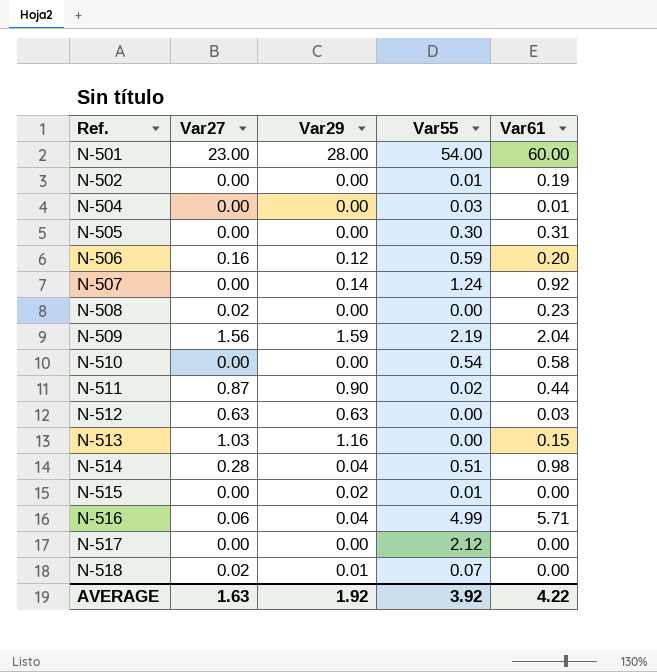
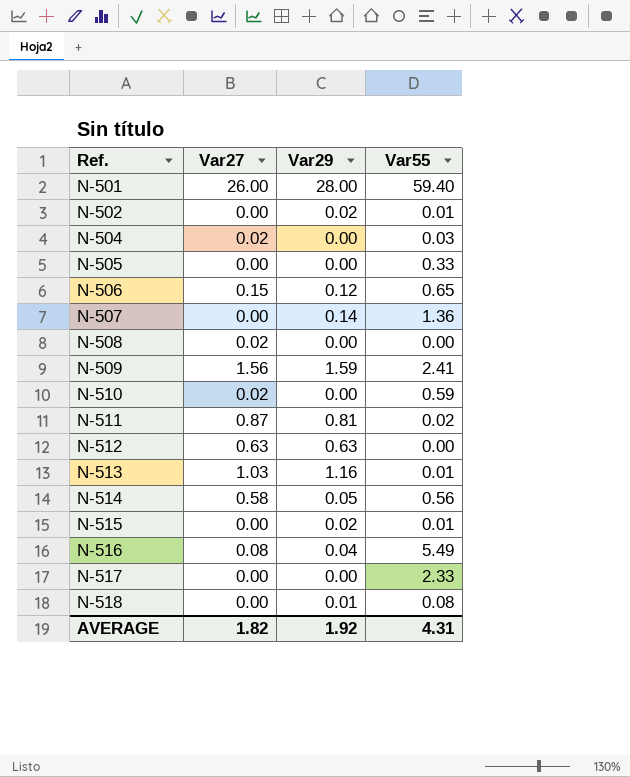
column Var61 | position: 5 -> none
N-501 | Var27: 23.00 -> 26.00
N-501 | Var55: 54.00 -> 59.40
N-502 | Var29: 0.00 -> 0.02
N-504 | Var27: 0.00 -> 0.02
N-505 | Var55: 0.30 -> 0.33
N-506 | Var27: 0.16 -> 0.15
N-506 | Var55: 0.59 -> 0.65
N-507 | Var55: 1.24 -> 1.36
N-509 | Var55: 2.19 -> 2.41
N-510 | Var27: 0.00 -> 0.02
N-510 | Var55: 0.54 -> 0.59
N-511 | Var29: 0.90 -> 0.81
N-513 | Var55: 0.00 -> 0.01
N-514 | Var27: 0.28 -> 0.58
N-514 | Var29: 0.04 -> 0.05
N-514 | Var55: 0.51 -> 0.56
N-516 | Var27: 0.06 -> 0.08
N-516 | Var55: 4.99 -> 5.49
N-517 | Var55: 2.12 -> 2.33
N-518 | Var27: 0.02 -> 0.00
N-518 | Var55: 0.07 -> 0.08
AVERAGE | Var27: 1.63 -> 1.82
AVERAGE | Var55: 3.92 -> 4.31

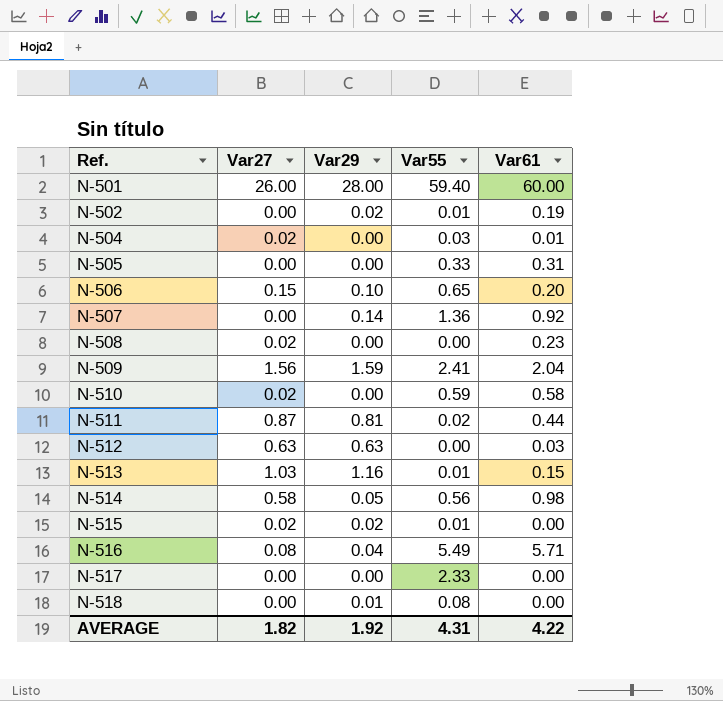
column Var61 | position: none -> 5
N-506 | Var29: 0.12 -> 0.10
N-515 | Var27: 0.00 -> 0.02

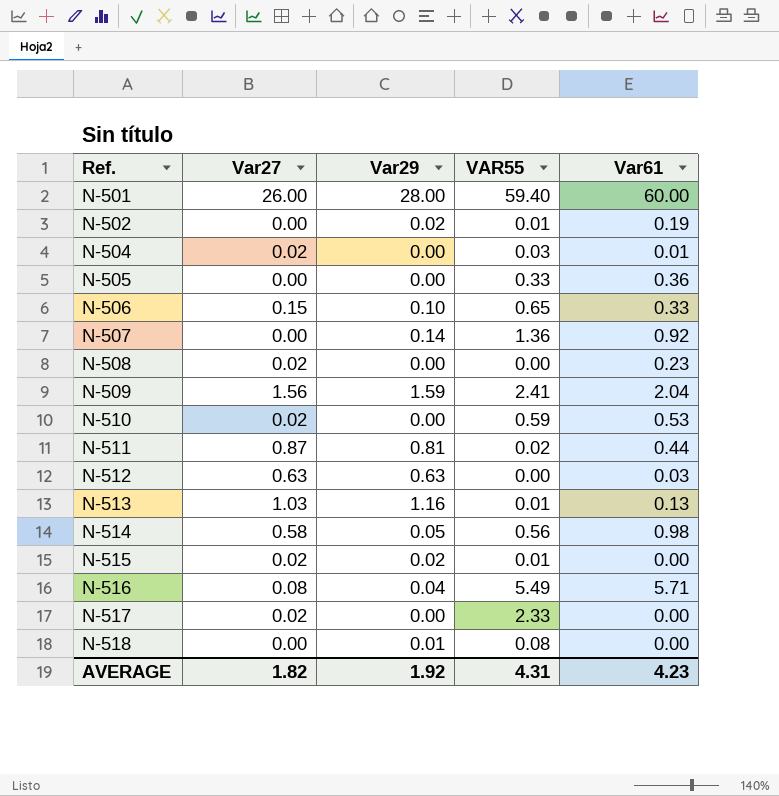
column name: Var55 -> VAR55
N-505 | Var61: 0.31 -> 0.36
N-506 | Var61: 0.20 -> 0.33
N-510 | Var61: 0.58 -> 0.53
N-513 | Var61: 0.15 -> 0.13
N-517 | Var27: 0.00 -> 0.02
AVERAGE | Var61: 4.22 -> 4.23

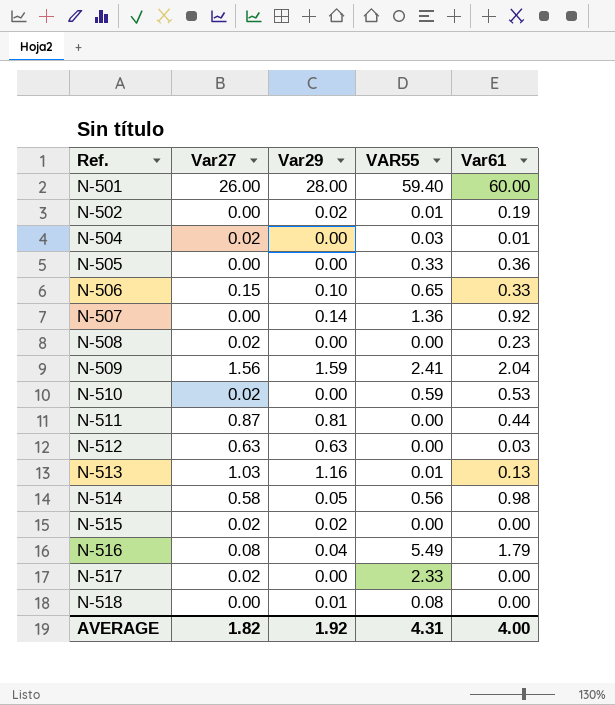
N-511 | VAR55: 0.02 -> 0.00
N-515 | VAR55: 0.01 -> 0.00
N-516 | Var61: 5.71 -> 1.79
AVERAGE | Var61: 4.23 -> 4.00

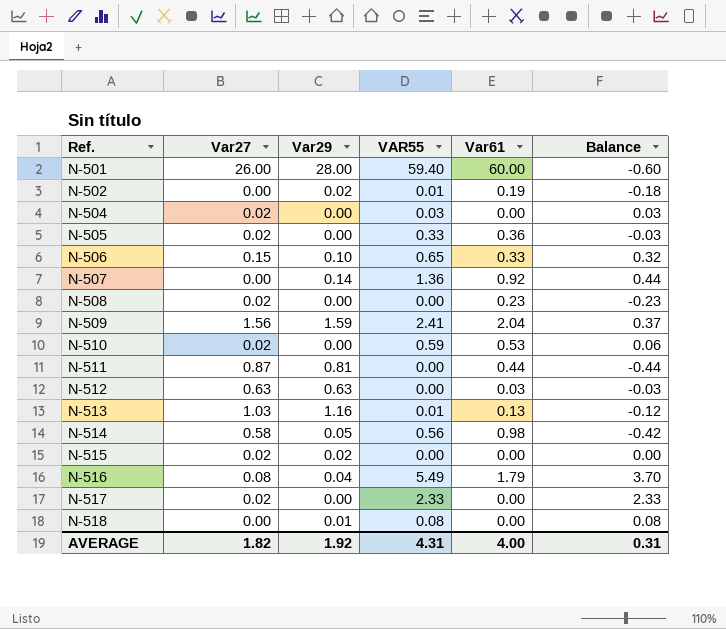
column Balance | formula: none -> [VAR55] - [Var61]
N-504 | Var61: 0.01 -> 0.00
N-505 | Var27: 0.00 -> 0.02

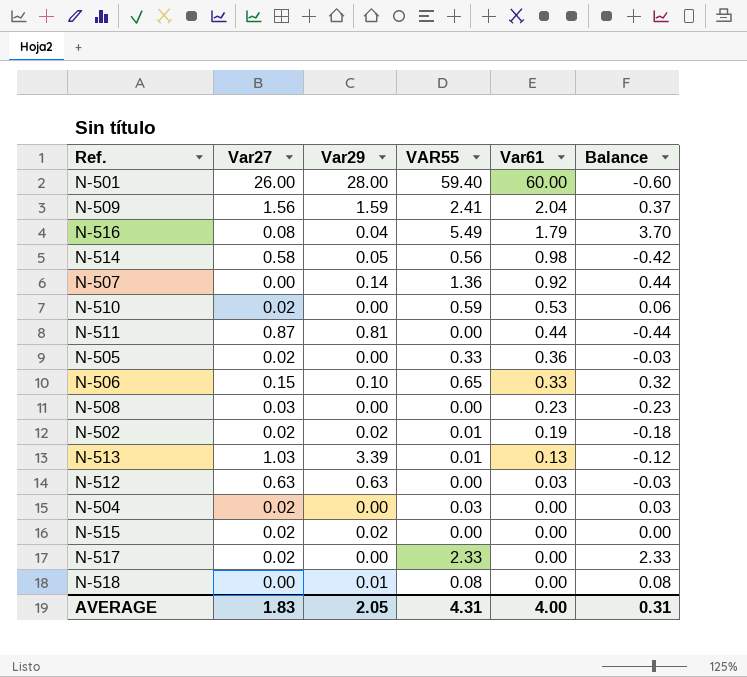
row order: Ref. ascending -> Var61 descending
N-508 | Var27: 0.02 -> 0.03
N-502 | Var27: 0.00 -> 0.02
N-513 | Var29: 1.16 -> 3.39
AVERAGE | Var27: 1.82 -> 1.83
AVERAGE | Var29: 1.92 -> 2.05

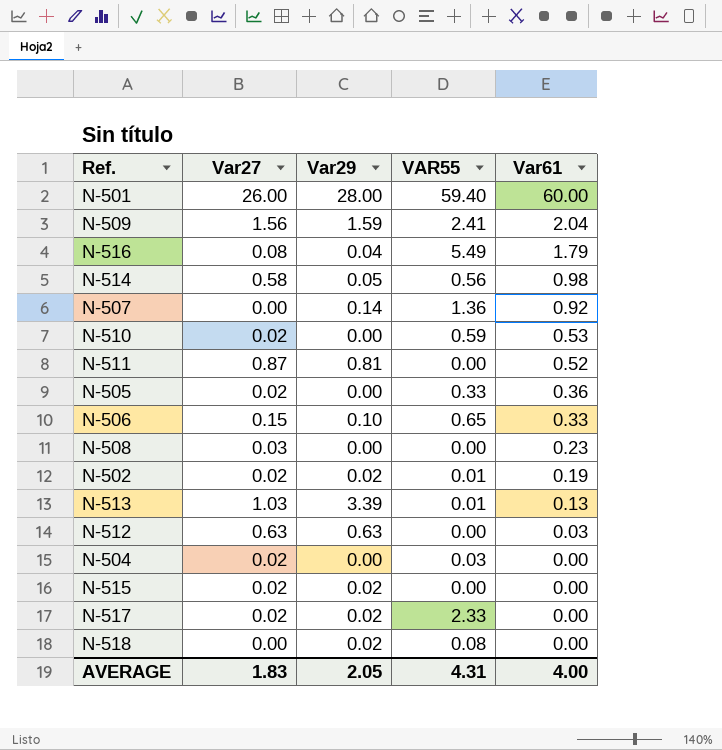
column Balance | formula: [VAR55] - [Var61] -> none
N-511 | Var61: 0.44 -> 0.52
N-517 | Var29: 0.00 -> 0.02
N-518 | Var29: 0.01 -> 0.02

